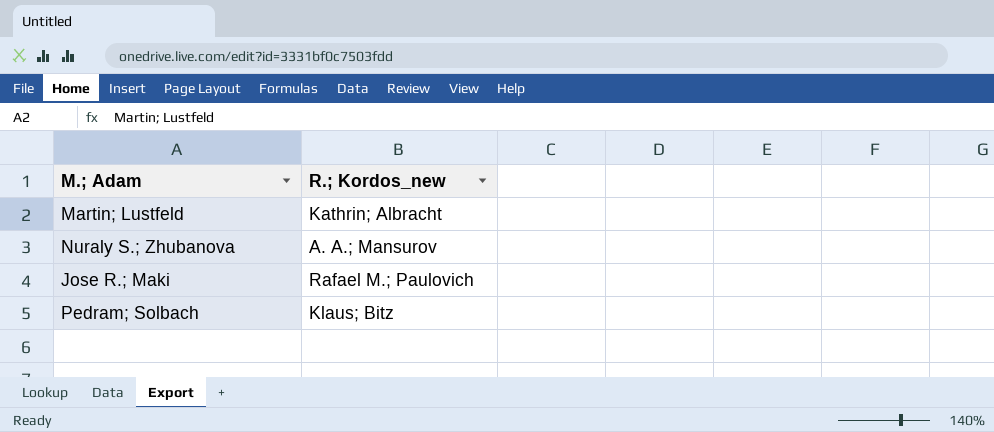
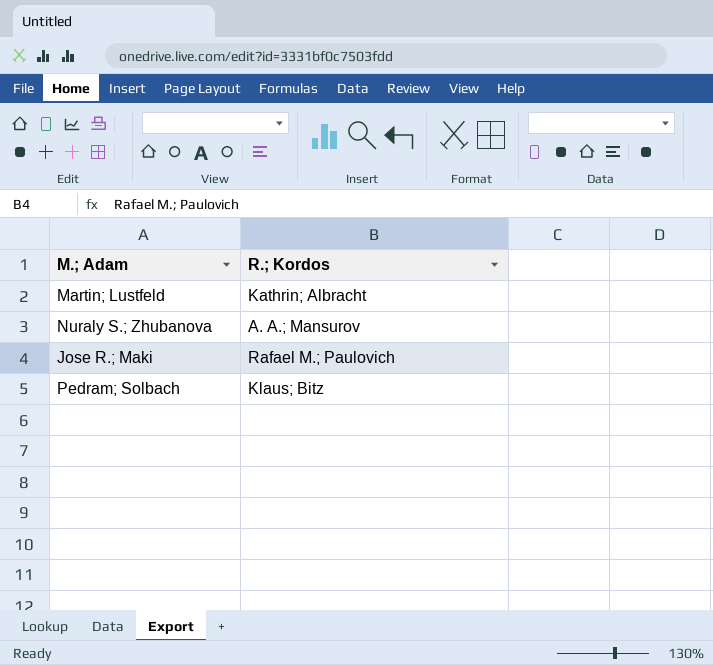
column name: R.; Kordos_new -> R.; Kordos

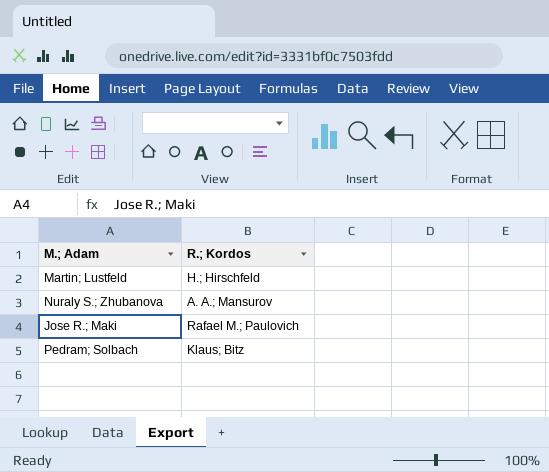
Martin; Lustfeld | R.; Kordos: Kathrin; Albracht -> H.; Hirschfeld

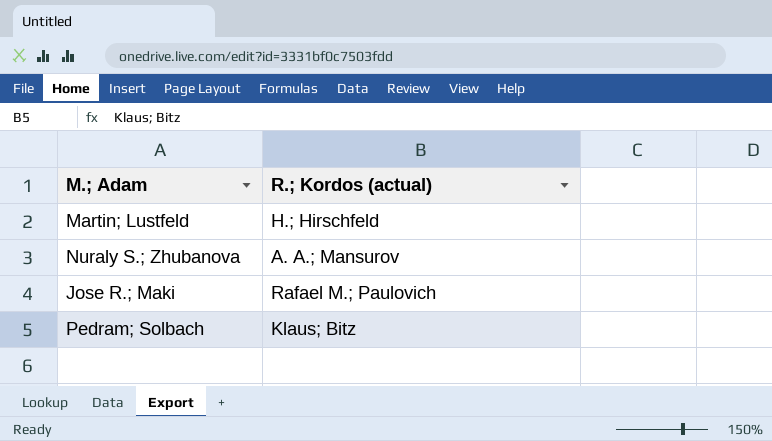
column name: R.; Kordos -> R.; Kordos (actual)

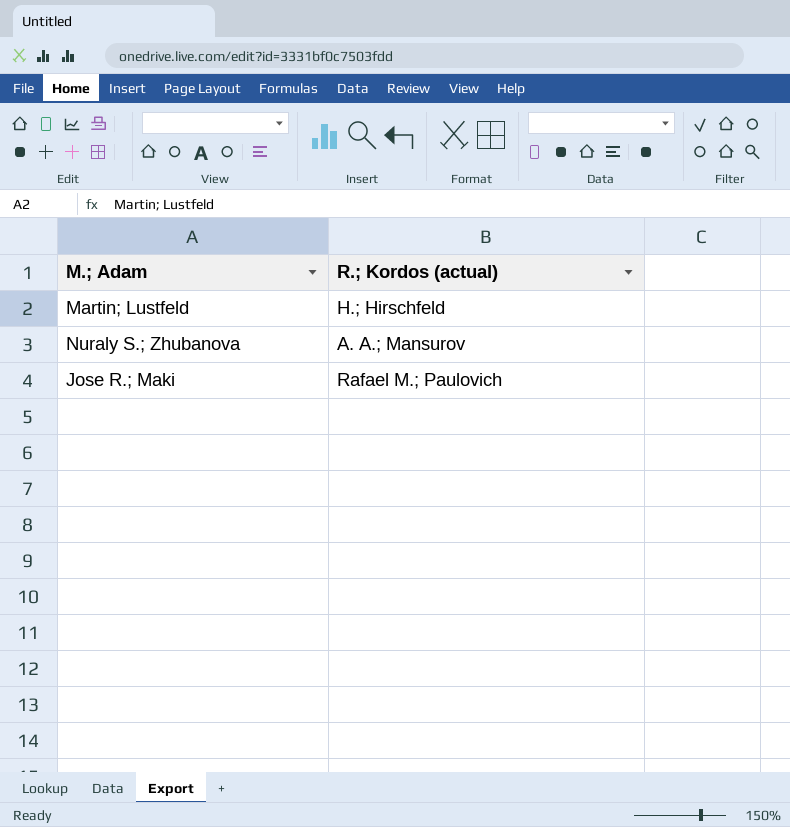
row Pedram; Solbach: Klaus; Bitz -> none

